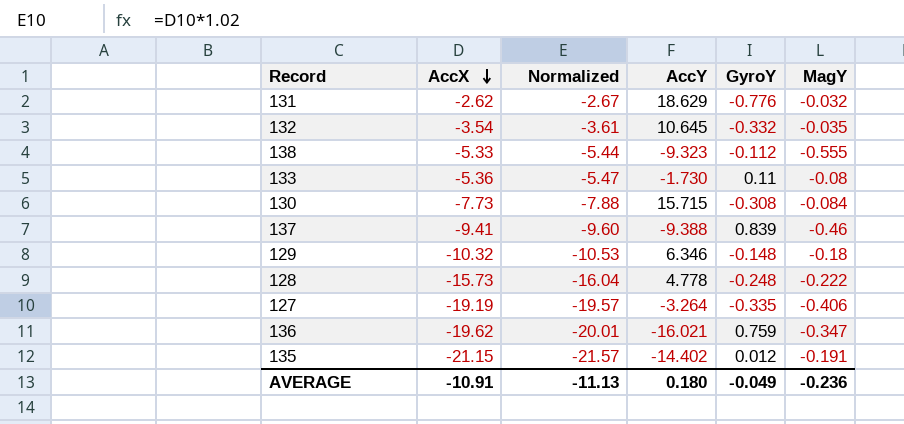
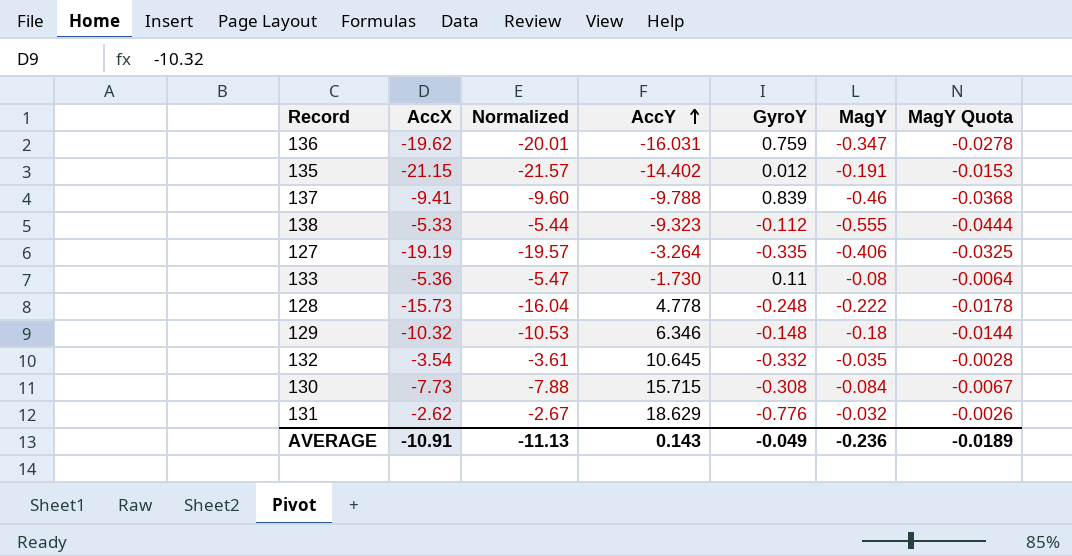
row order: AccX descending -> AccY ascending
column MagY Quota | formula: none -> [MagY] * 0.08
136 | AccY: -16.021 -> -16.031
137 | AccY: -9.388 -> -9.788
AVERAGE | AccY: 0.180 -> 0.143

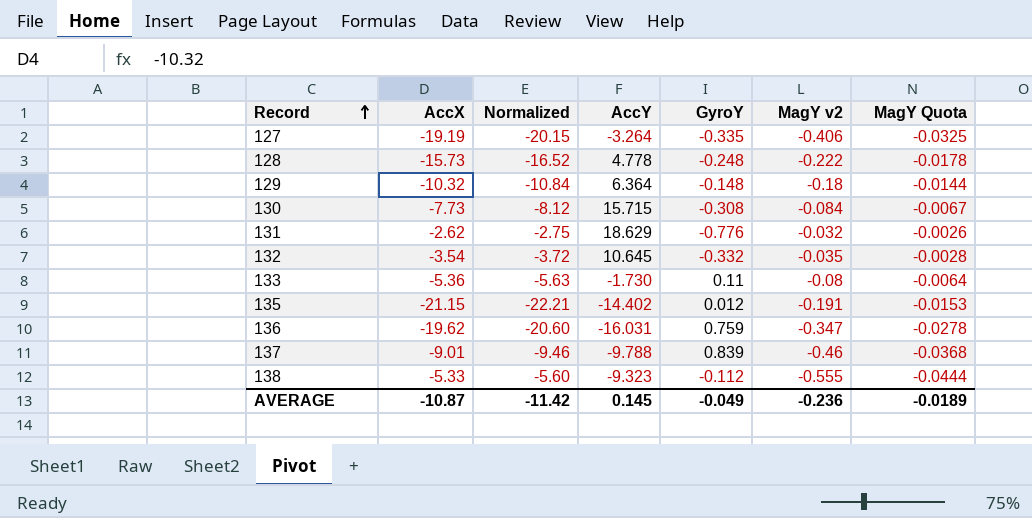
row order: AccY ascending -> Record ascending
column Normalized | formula: [AccX] * 1.02 -> [AccX] * 1.05
column name: MagY -> MagY v2
129 | AccY: 6.346 -> 6.364
137 | AccX: -9.41 -> -9.01
AVERAGE | AccX: -10.91 -> -10.87
AVERAGE | Normalized: -11.13 -> -11.42
AVERAGE | AccY: 0.143 -> 0.145

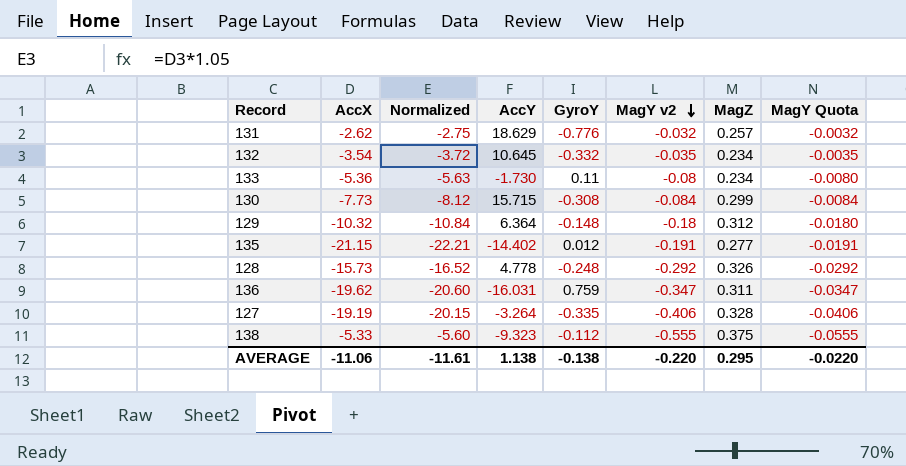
row order: Record ascending -> MagY v2 descending
column MagZ | position: none -> 7
column MagY Quota | formula: [MagY v2] * 0.08 -> [MagY v2] * 0.1
row 137: -9.01 | -9.46 | -9.788 | 0.839 | -0.46 | -0.0368 -> none
128 | MagY v2: -0.222 -> -0.292
AVERAGE | AccX: -10.87 -> -11.06
AVERAGE | Normalized: -11.42 -> -11.61
AVERAGE | AccY: 0.145 -> 1.138
AVERAGE | GyroY: -0.049 -> -0.138
AVERAGE | MagY v2: -0.236 -> -0.220
AVERAGE | MagY Quota: -0.0189 -> -0.0220

